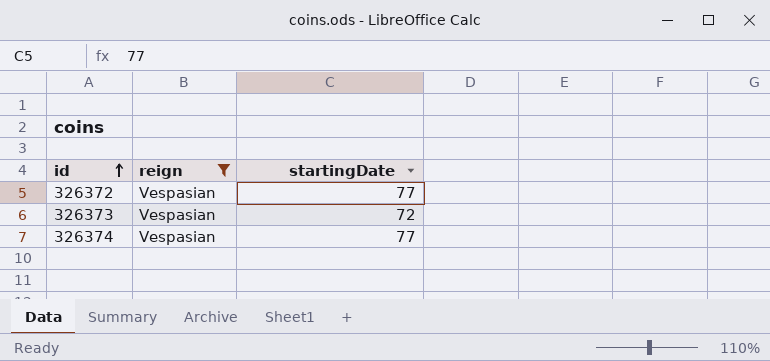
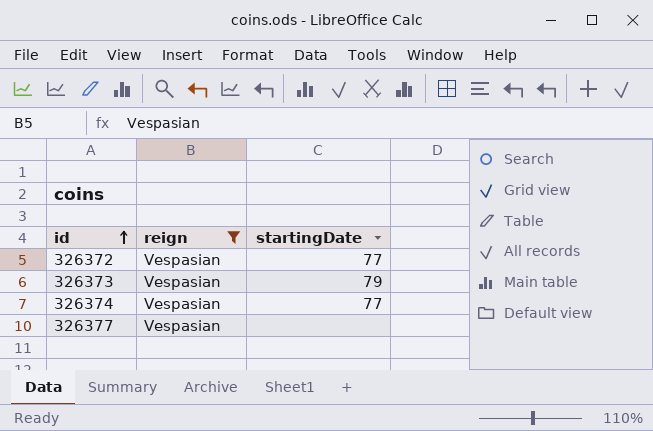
326373 | startingDate: 72 -> 79
row 326377: none -> Vespasian | none

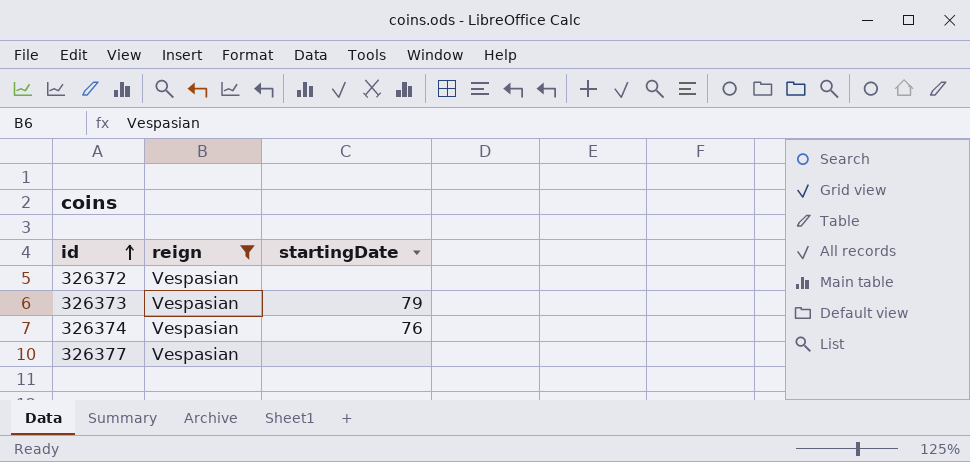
326372 | startingDate: 77 -> none
326374 | startingDate: 77 -> 76

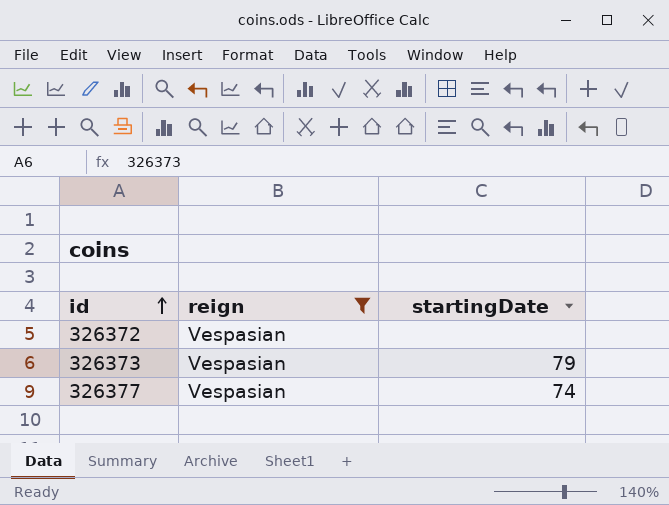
row 326374: Vespasian | 76 -> none
326377 | startingDate: none -> 74

